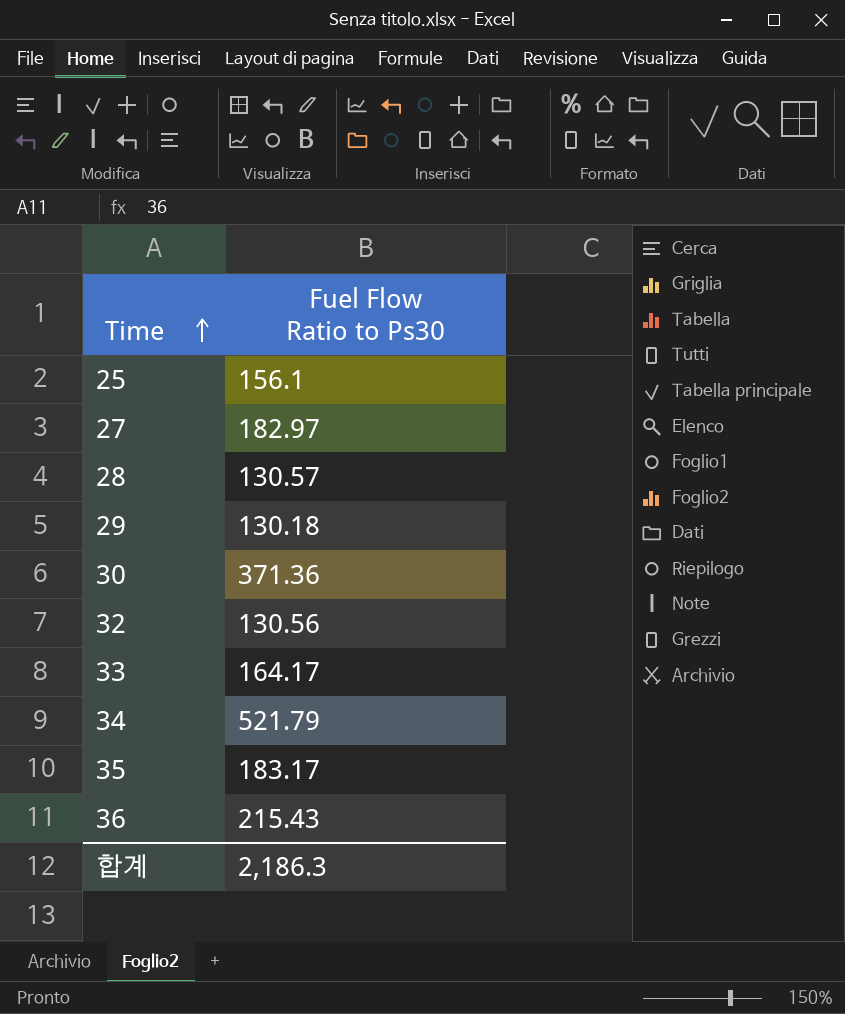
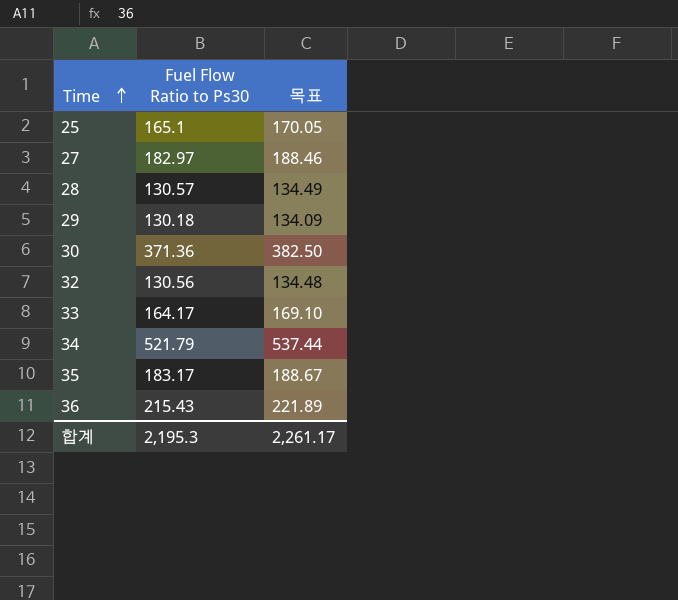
column 목표 | formula: none -> [Fuel Flow Ratio to Ps30] * 1.03
25 | Fuel Flow Ratio to Ps30: 156.1 -> 165.1
합계 | Fuel Flow Ratio to Ps30: 2,186.3 -> 2,195.3

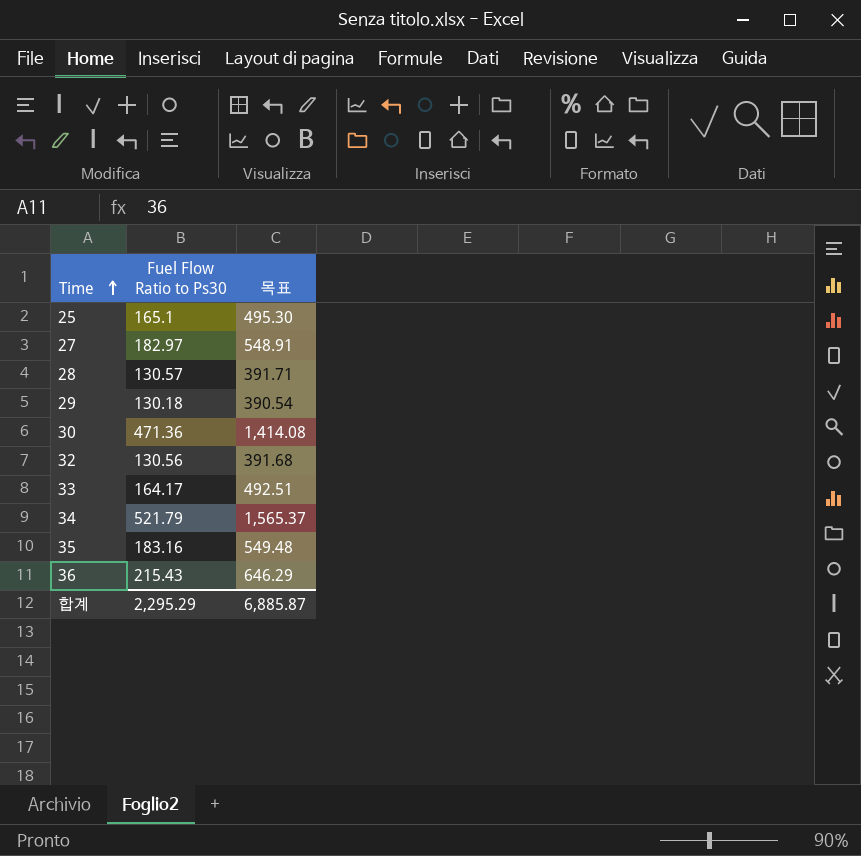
column 목표 | formula: [Fuel Flow Ratio to Ps30] * 1.03 -> [Fuel Flow Ratio to Ps30] * 3
30 | Fuel Flow Ratio to Ps30: 371.36 -> 471.36
35 | Fuel Flow Ratio to Ps30: 183.17 -> 183.16
합계 | Fuel Flow Ratio to Ps30: 2,195.3 -> 2,295.29
합계 | 목표: 2,261.17 -> 6,885.87

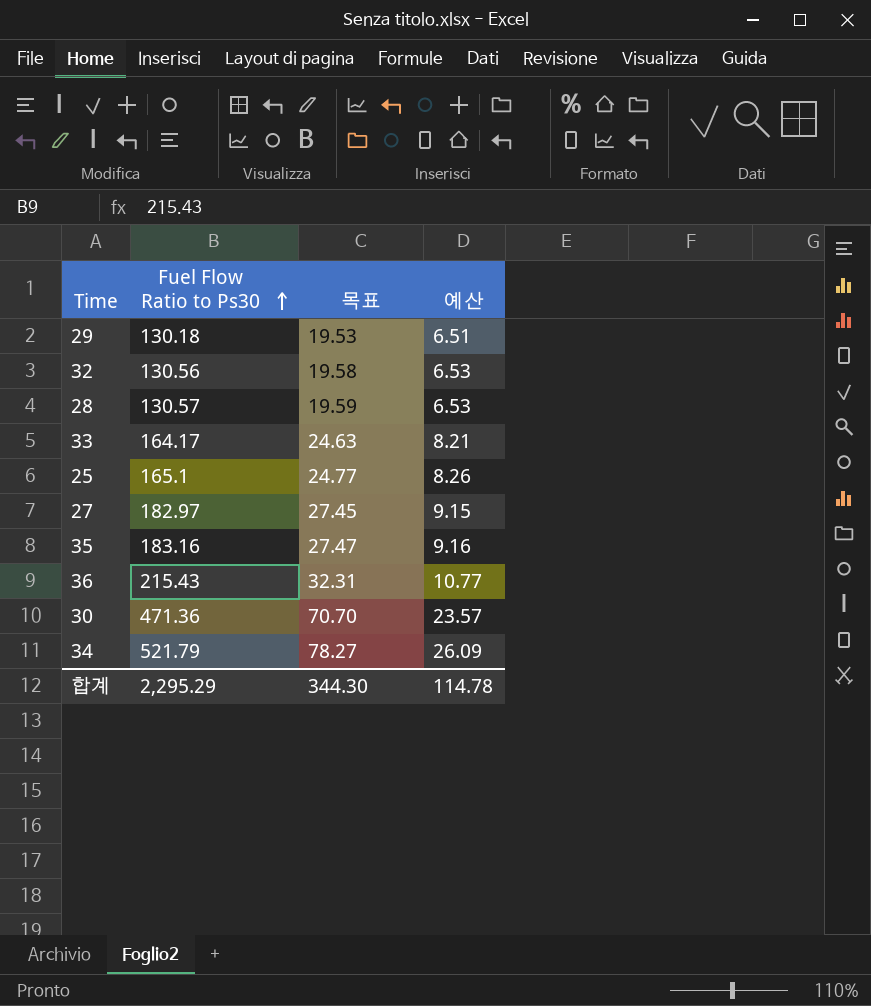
row order: Time ascending -> Fuel Flow Ratio to Ps30 ascending
column 목표 | formula: [Fuel Flow Ratio to Ps30] * 3 -> [Fuel Flow Ratio to Ps30] * 0.15
column 예산 | formula: none -> [Fuel Flow Ratio to Ps30] * 0.05
합계 | 목표: 6,885.87 -> 344.30

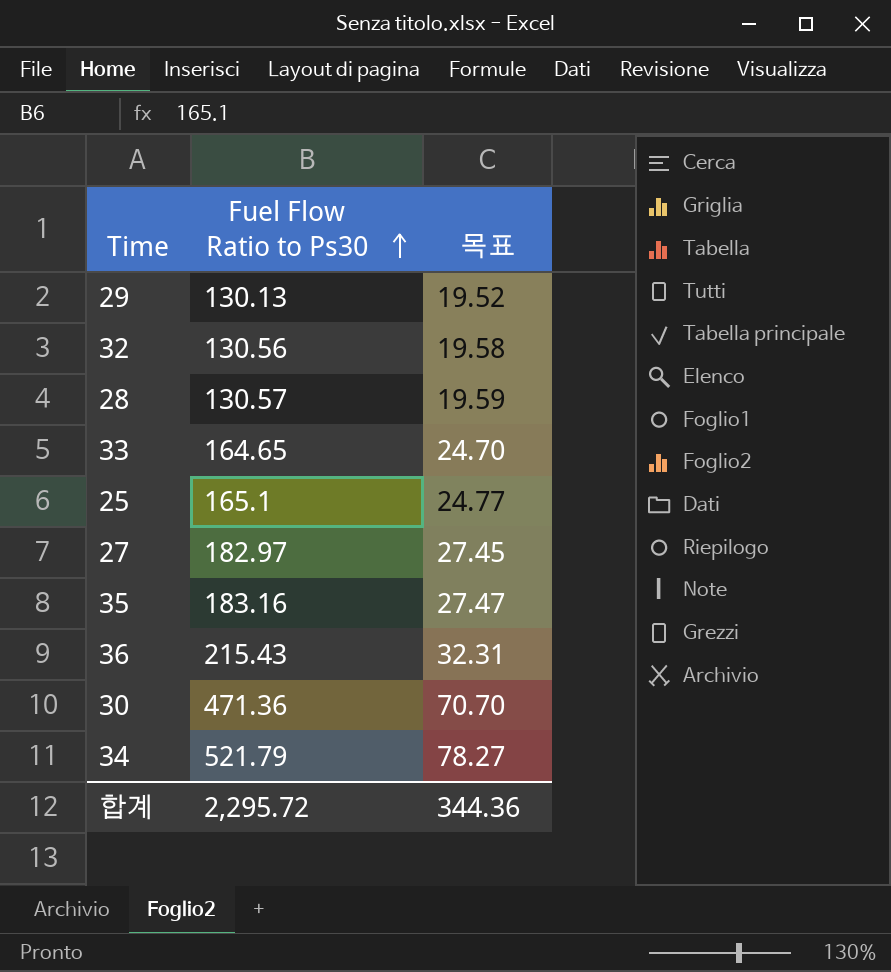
column 예산 | formula: [Fuel Flow Ratio to Ps30] * 0.05 -> none
29 | Fuel Flow Ratio to Ps30: 130.18 -> 130.13
29 | 목표: 19.53 -> 19.52
33 | Fuel Flow Ratio to Ps30: 164.17 -> 164.65
33 | 목표: 24.63 -> 24.70
합계 | Fuel Flow Ratio to Ps30: 2,295.29 -> 2,295.72
합계 | 목표: 344.30 -> 344.36

